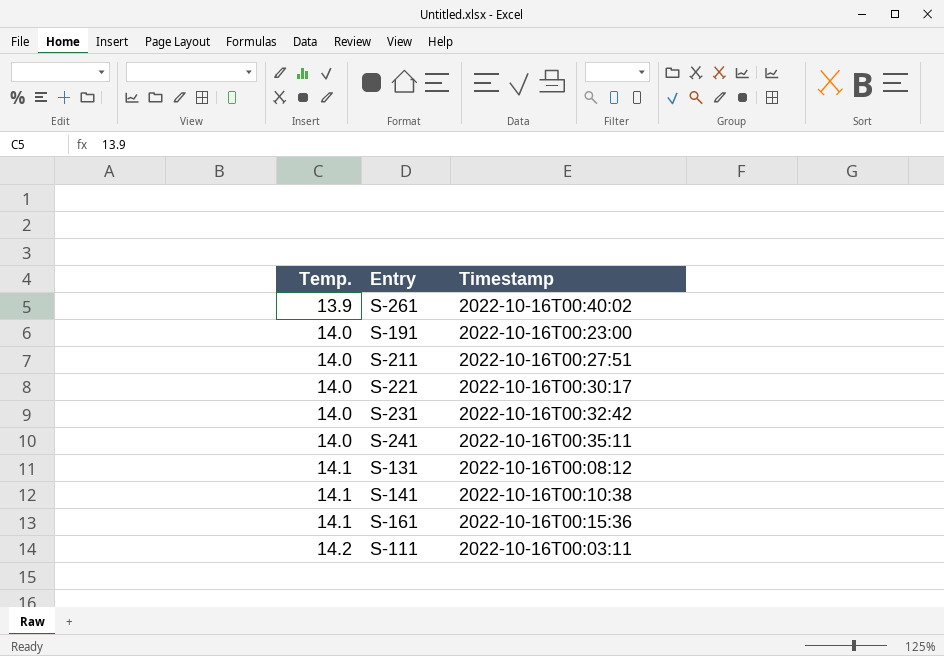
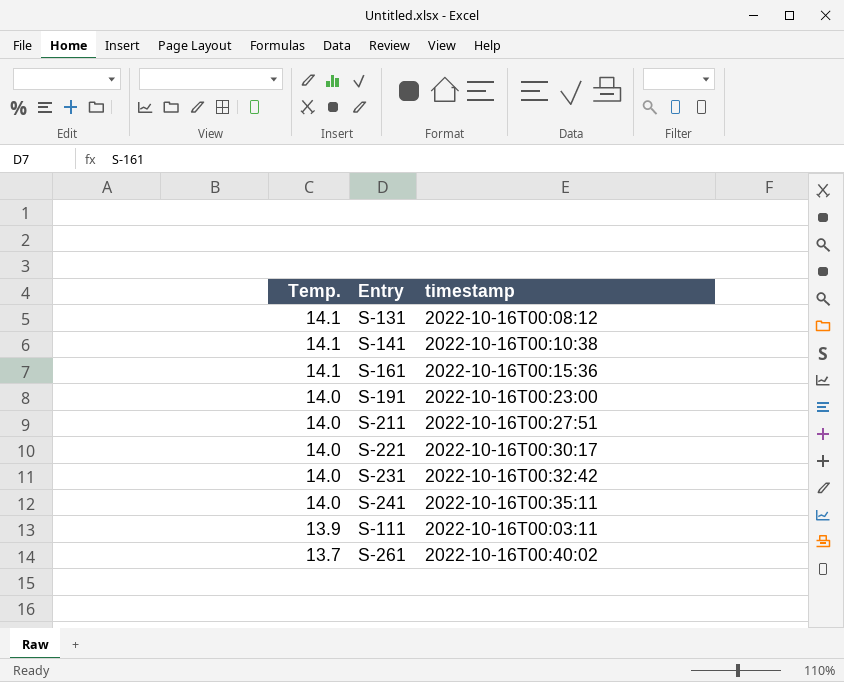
row order: Temp. ascending -> Temp. descending
column name: Timestamp -> timestamp
S-111 | Temp.: 14.2 -> 13.9
S-261 | Temp.: 13.9 -> 13.7

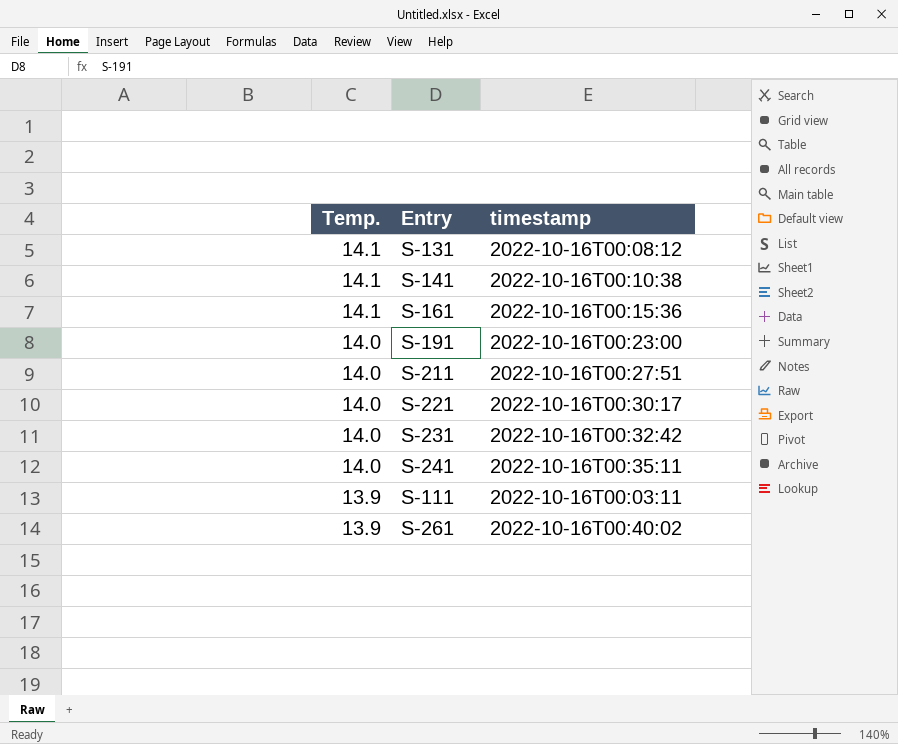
S-261 | Temp.: 13.7 -> 13.9

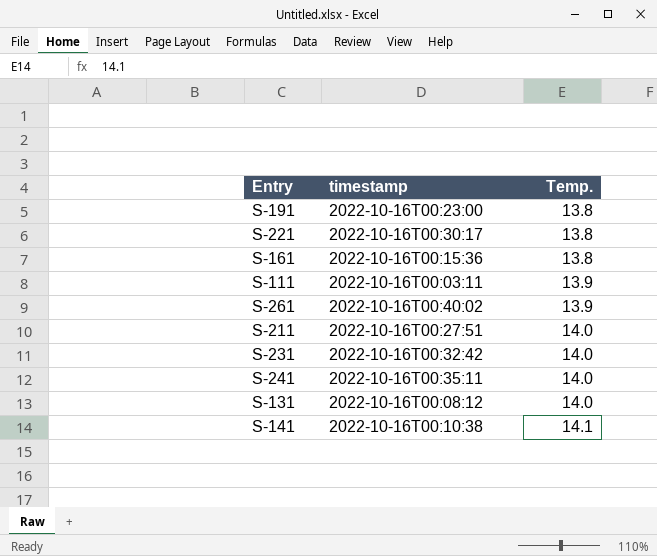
row order: Temp. descending -> Temp. ascending
column Temp. | position: 1 -> 3
S-191 | Temp.: 14.0 -> 13.8
S-221 | Temp.: 14.0 -> 13.8
S-161 | Temp.: 14.1 -> 13.8
S-131 | Temp.: 14.1 -> 14.0

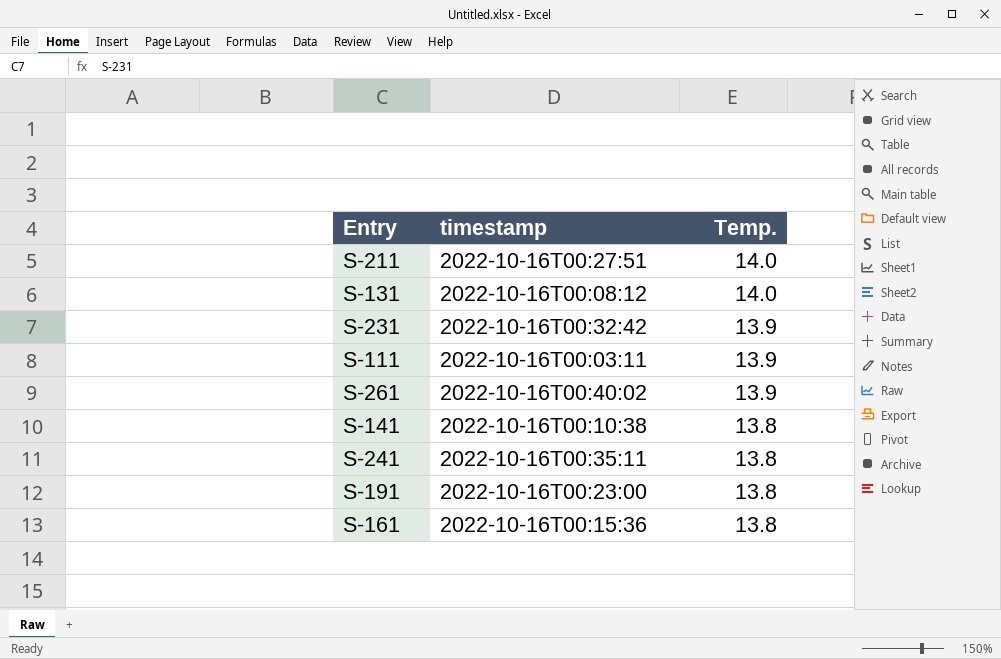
row order: Temp. ascending -> Temp. descending
row S-221: 2022-10-16T00:30:17 | 13.8 -> none
S-231 | Temp.: 14.0 -> 13.9
S-141 | Temp.: 14.1 -> 13.8
S-241 | Temp.: 14.0 -> 13.8

